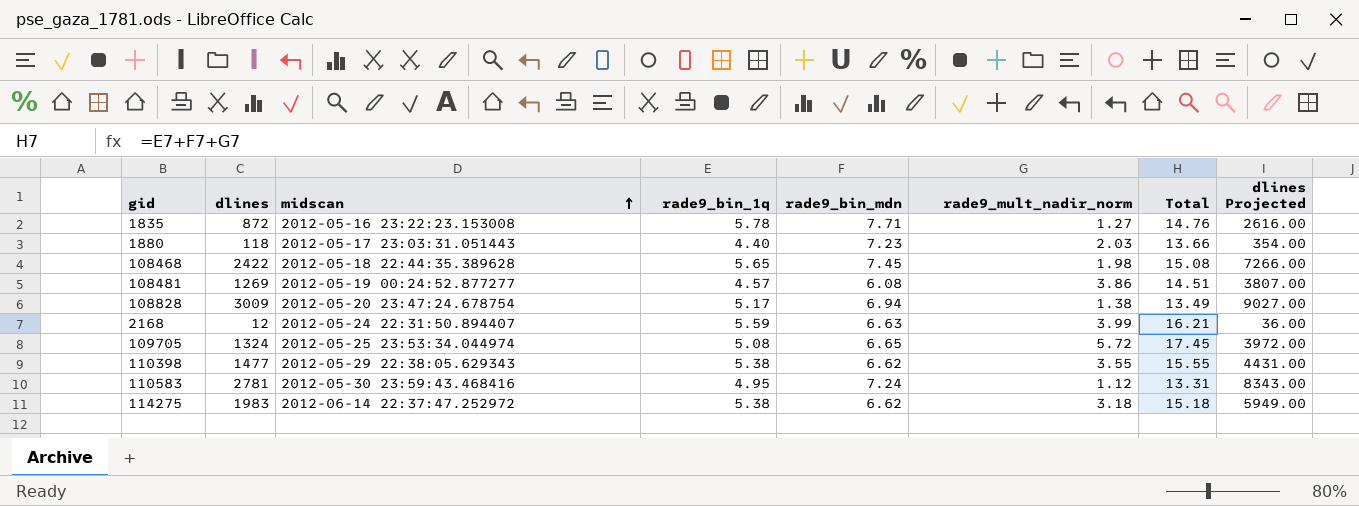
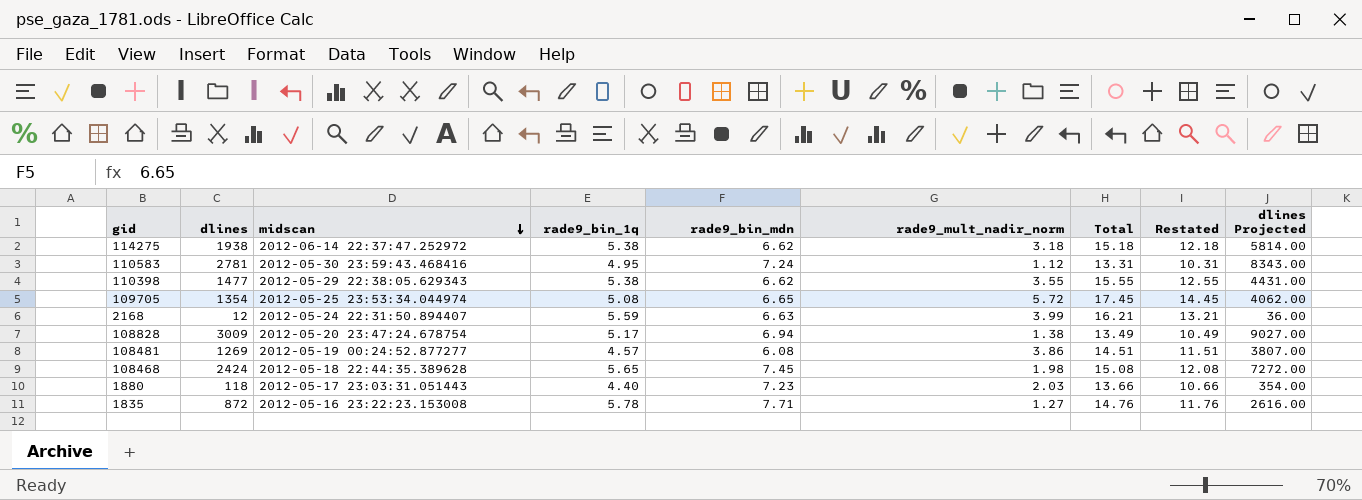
row order: midscan ascending -> midscan descending
column Restated | formula: none -> [Total] - 3
114275 | dlines: 1983 -> 1938
114275 | dlines Projected: 5949.00 -> 5814.00
109705 | dlines: 1324 -> 1354
109705 | dlines Projected: 3972.00 -> 4062.00
108468 | dlines: 2422 -> 2424
108468 | dlines Projected: 7266.00 -> 7272.00

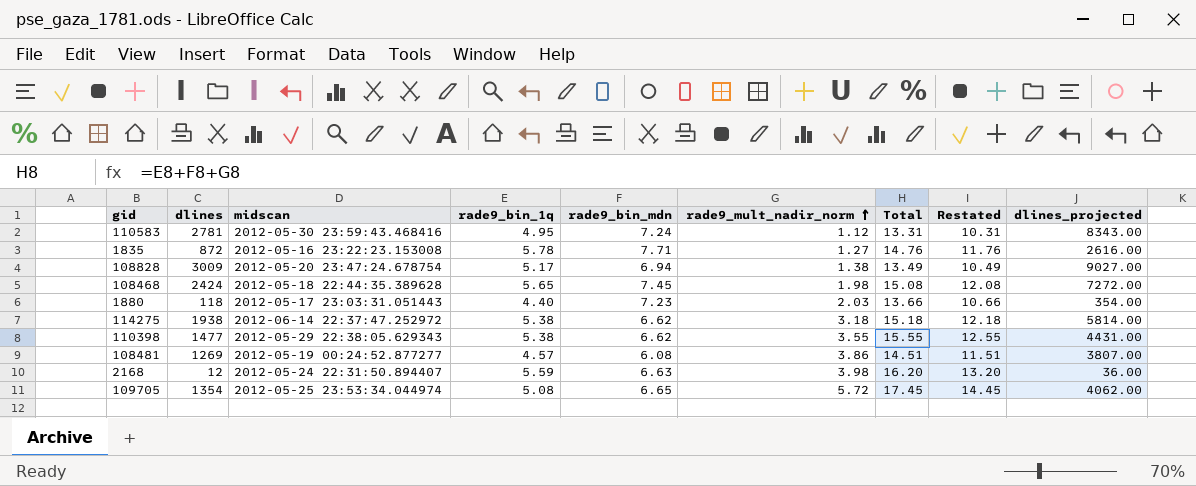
row order: midscan descending -> rade9_mult_nadir_norm ascending
column name: dlines Projected -> dlines_projected
2168 | rade9_mult_nadir_norm: 3.99 -> 3.98
2168 | Total: 16.21 -> 16.20
2168 | Restated: 13.21 -> 13.20

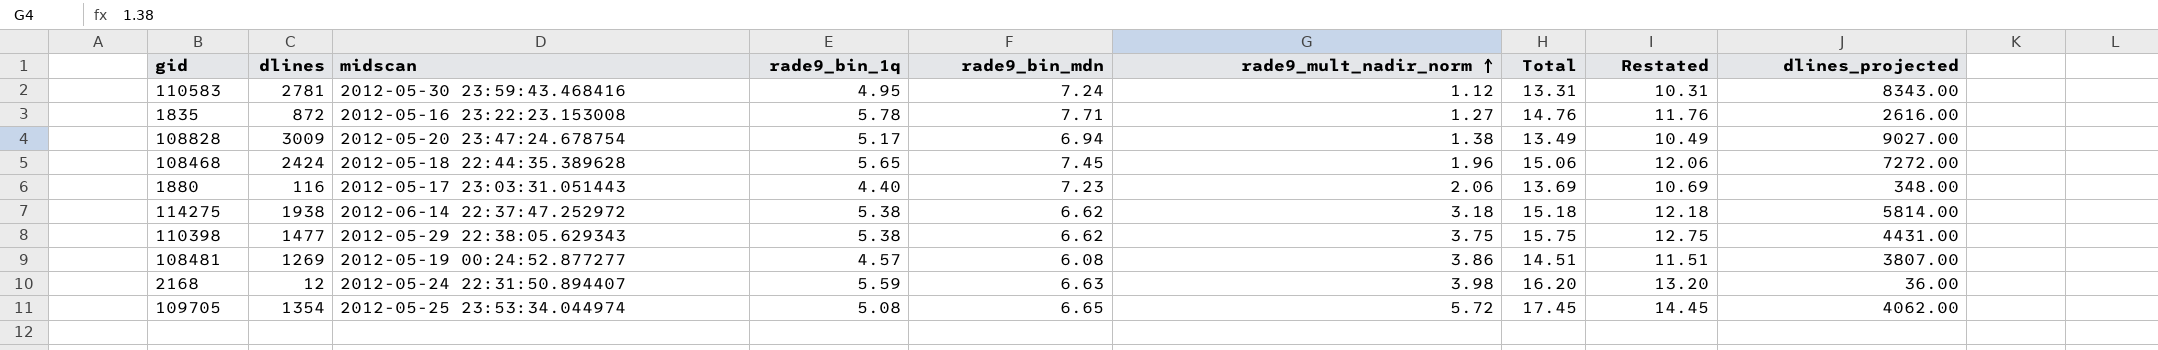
108468 | rade9_mult_nadir_norm: 1.98 -> 1.96
108468 | Total: 15.08 -> 15.06
108468 | Restated: 12.08 -> 12.06
1880 | dlines: 118 -> 116
1880 | rade9_mult_nadir_norm: 2.03 -> 2.06
1880 | Total: 13.66 -> 13.69
1880 | Restated: 10.66 -> 10.69
1880 | dlines_projected: 354.00 -> 348.00
110398 | rade9_mult_nadir_norm: 3.55 -> 3.75
110398 | Total: 15.55 -> 15.75
110398 | Restated: 12.55 -> 12.75

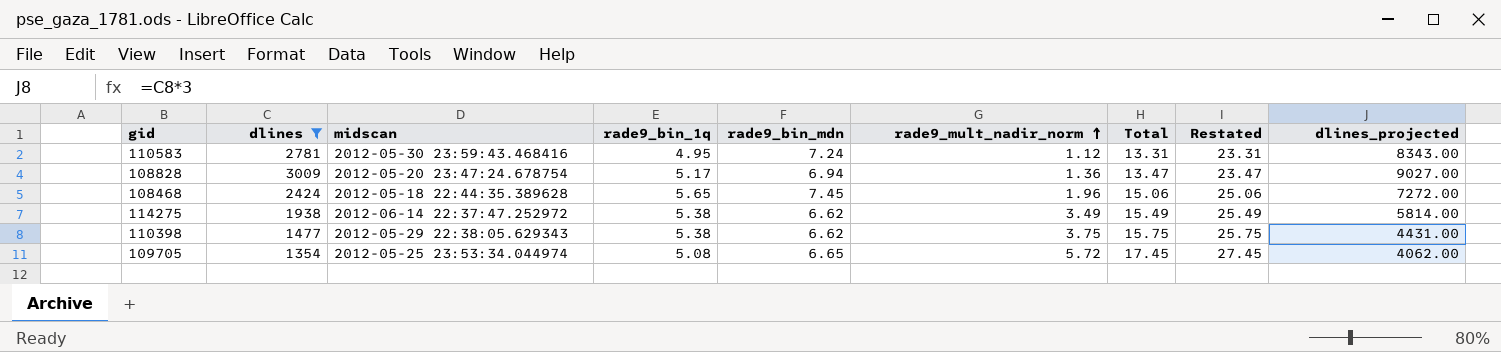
filter: none -> dlines >= 1354
column Restated | formula: [Total] - 3 -> [Total] + 10
108828 | rade9_mult_nadir_norm: 1.38 -> 1.36
108828 | Total: 13.49 -> 13.47
114275 | rade9_mult_nadir_norm: 3.18 -> 3.49
114275 | Total: 15.18 -> 15.49

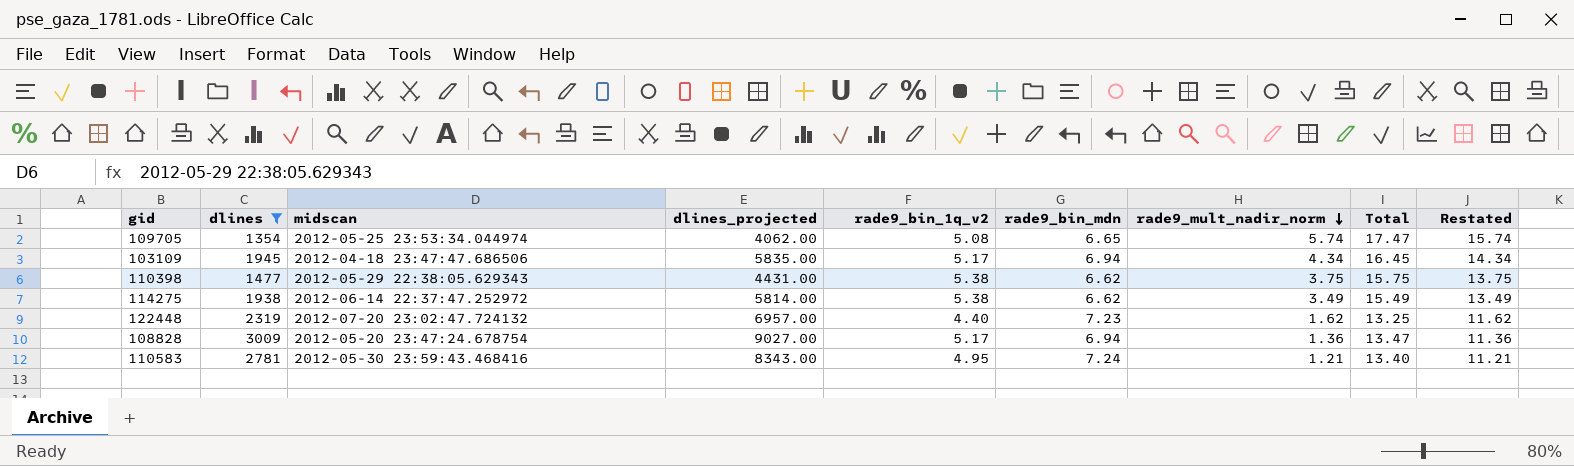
row order: rade9_mult_nadir_norm ascending -> rade9_mult_nadir_norm descending
column dlines_projected | position: 9 -> 4
column name: rade9_bin_1q -> rade9_bin_1q_v2
column Restated | formula: [Total] + 10 -> [rade9_mult_nadir_norm] + 10
row 108468: 2424 | 2012-05-18 22:44:35.389628 | 5.65 | 7.45 | 1.96 | 15.06 | 25.06 | 7272.00 -> none
109705 | rade9_mult_nadir_norm: 5.72 -> 5.74
109705 | Total: 17.45 -> 17.47
row 103109: none -> 1945 | 2012-04-18 23:47:47.686506 | 5835.00 | 5.17 | 6.94 | 4.34 | 16.45 | 14.34
row 122448: none -> 2319 | 2012-07-20 23:02:47.724132 | 6957.00 | 4.40 | 7.23 | 1.62 | 13.25 | 11.62
110583 | rade9_mult_nadir_norm: 1.12 -> 1.21
110583 | Total: 13.31 -> 13.40

